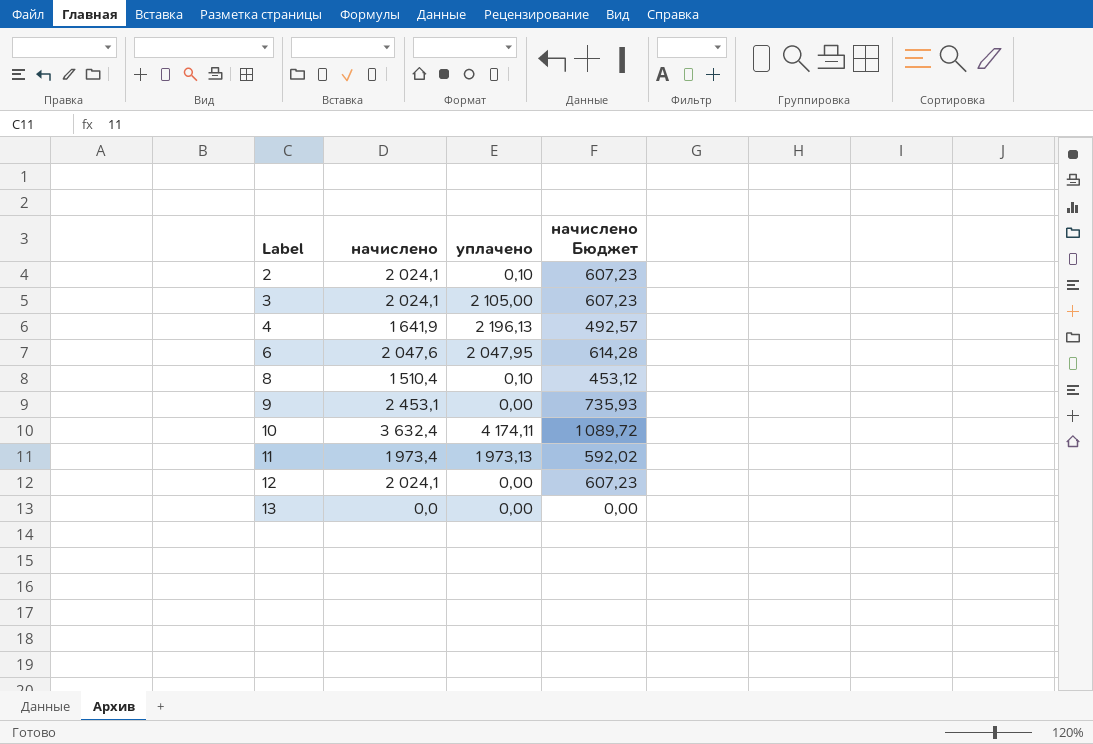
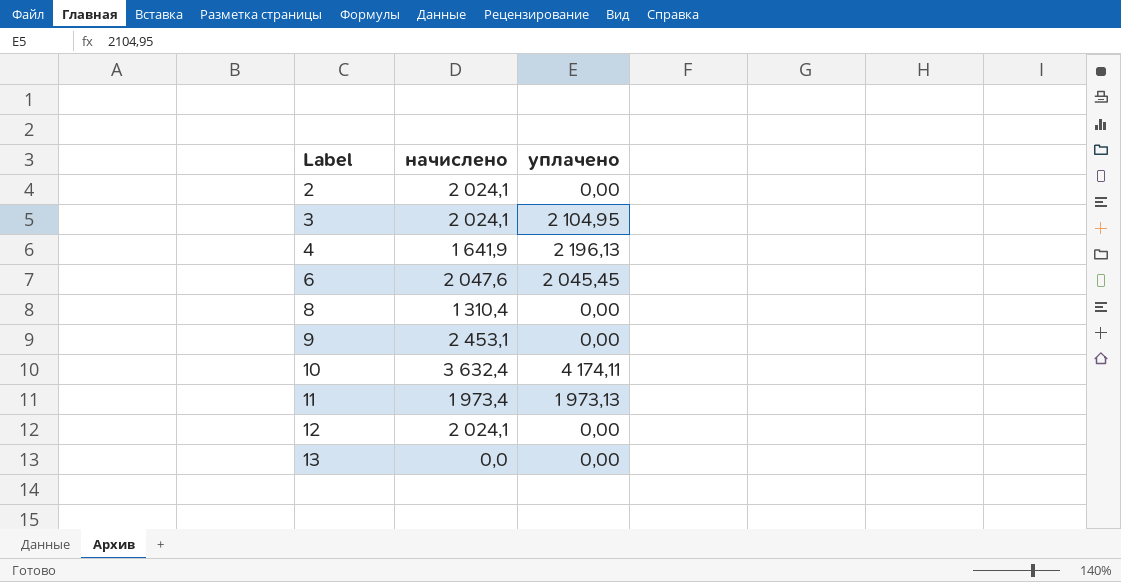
column начислено Бюджет | formula: [начислено] * 0,3 -> none
2 | уплачено: 0,10 -> 0,00
3 | уплачено: 2 105,00 -> 2 104,95
6 | уплачено: 2 047,95 -> 2 045,45
8 | начислено: 1 510,4 -> 1 310,4
8 | уплачено: 0,10 -> 0,00

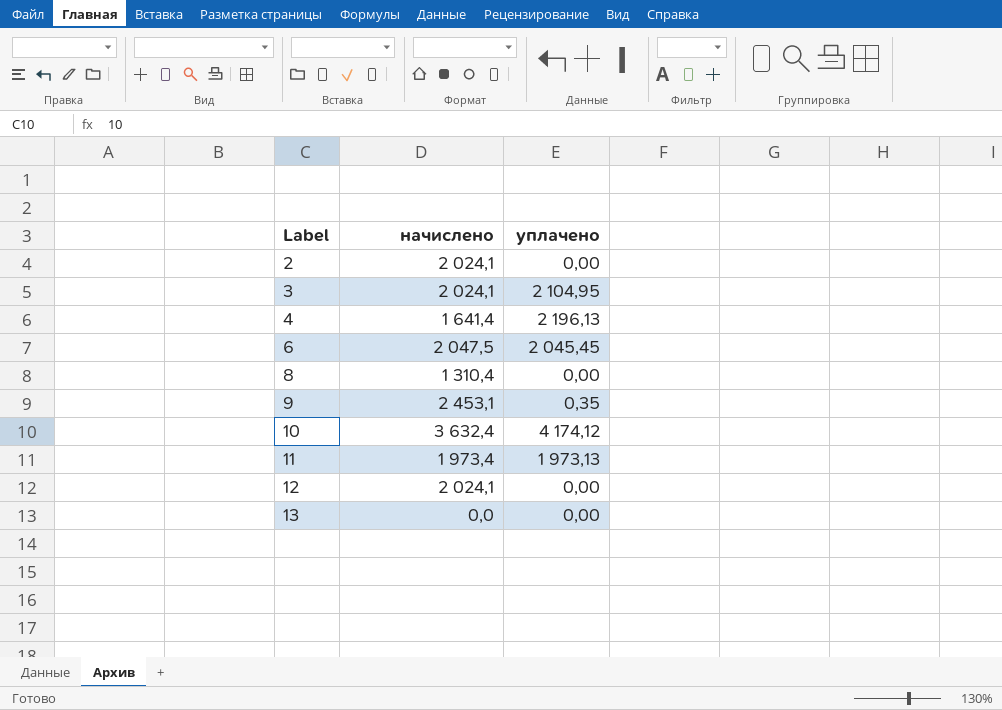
4 | начислено: 1 641,9 -> 1 641,4
6 | начислено: 2 047,6 -> 2 047,5
9 | уплачено: 0,00 -> 0,35
10 | уплачено: 4 174,11 -> 4 174,12

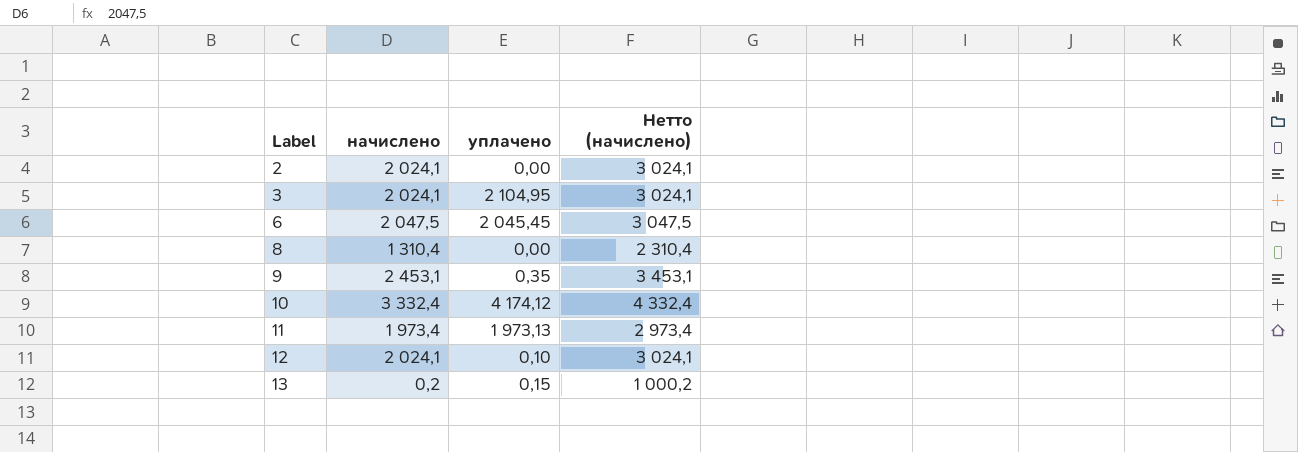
column Нетто (начислено) | formula: none -> [начислено] + 1000
row 4: 1 641,4 | 2 196,13 -> none
10 | начислено: 3 632,4 -> 3 332,4
12 | уплачено: 0,00 -> 0,10
13 | начислено: 0,0 -> 0,2
13 | уплачено: 0,00 -> 0,15

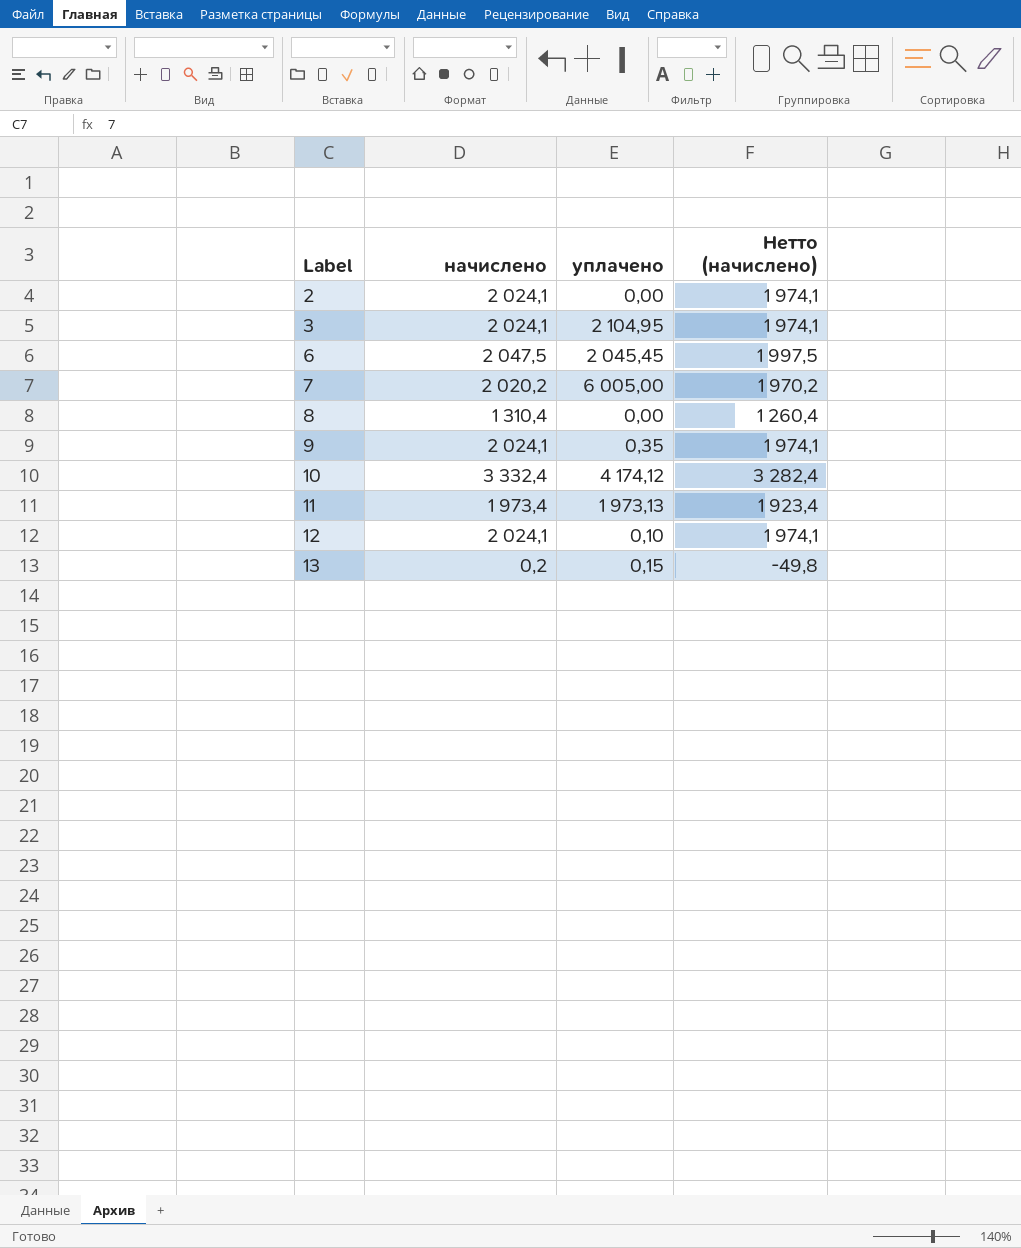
column Нетто (начислено) | formula: [начислено] + 1000 -> [начислено] - 50
row 7: none -> 2 020,2 | 6 005,00 | 1 970,2
9 | начислено: 2 453,1 -> 2 024,1

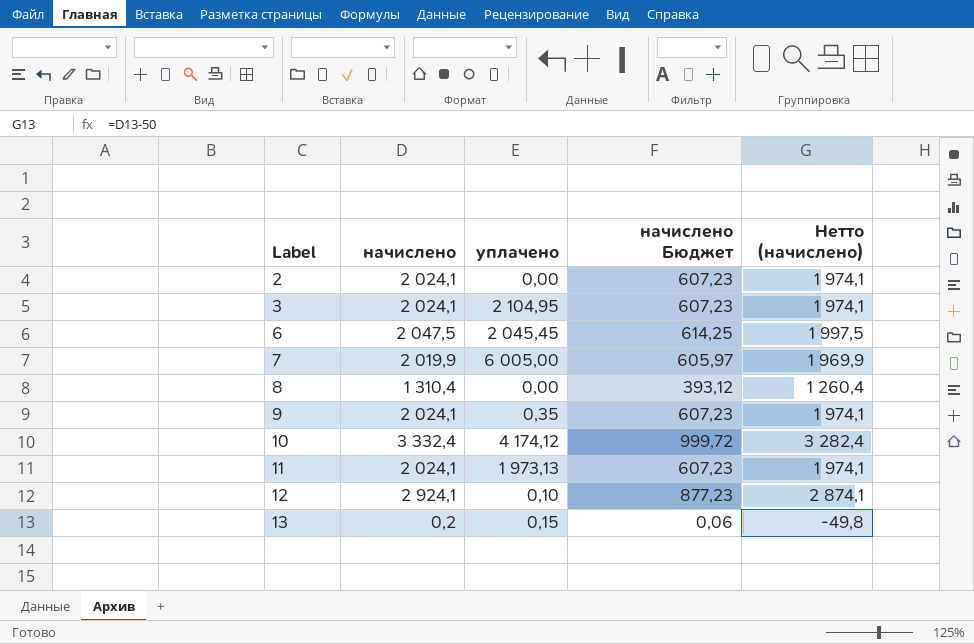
column начислено Бюджет | formula: none -> [начислено] * 0,3
7 | начислено: 2 020,2 -> 2 019,9
7 | Нетто (начислено): 1 970,2 -> 1 969,9
11 | начислено: 1 973,4 -> 2 024,1
11 | Нетто (начислено): 1 923,4 -> 1 974,1
12 | начислено: 2 024,1 -> 2 924,1
12 | Нетто (начислено): 1 974,1 -> 2 874,1

